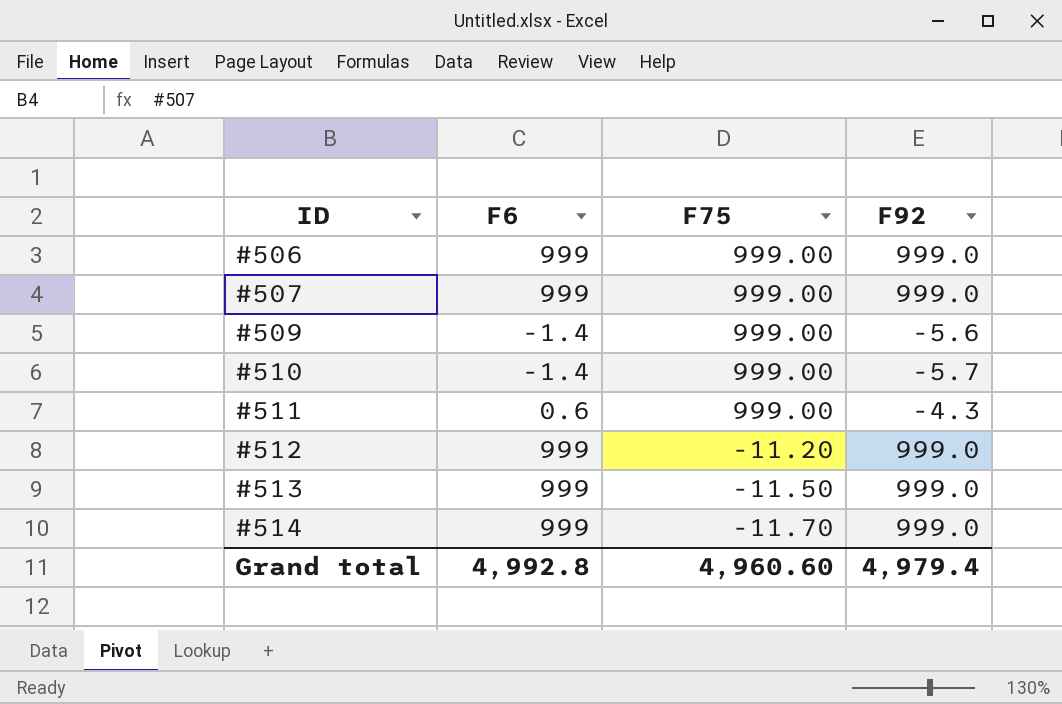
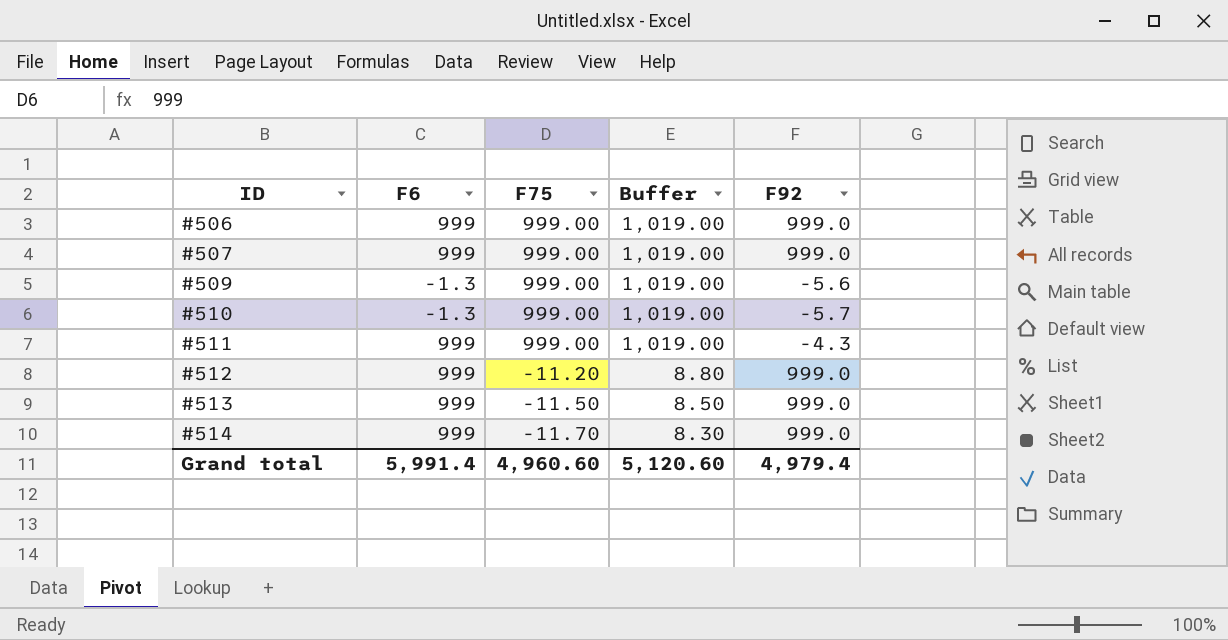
column Buffer | formula: none -> [F75] + 20
#509 | F6: -1.4 -> -1.3
#510 | F6: -1.4 -> -1.3
#511 | F6: 0.6 -> 999
Grand total | F6: 4,992.8 -> 5,991.4

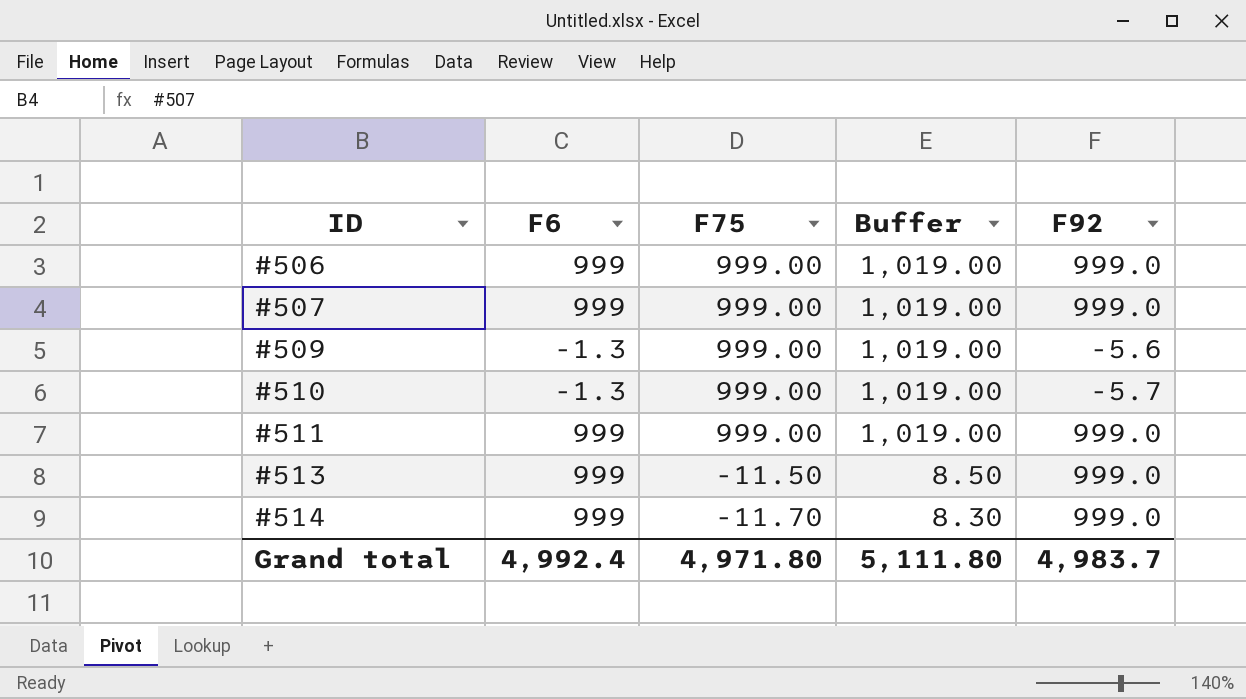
row #512: 999 | -11.20 | 8.80 | 999.0 -> none
#511 | F92: -4.3 -> 999.0
Grand total | F6: 5,991.4 -> 4,992.4
Grand total | F75: 4,960.60 -> 4,971.80
Grand total | Buffer: 5,120.60 -> 5,111.80
Grand total | F92: 4,979.4 -> 4,983.7

